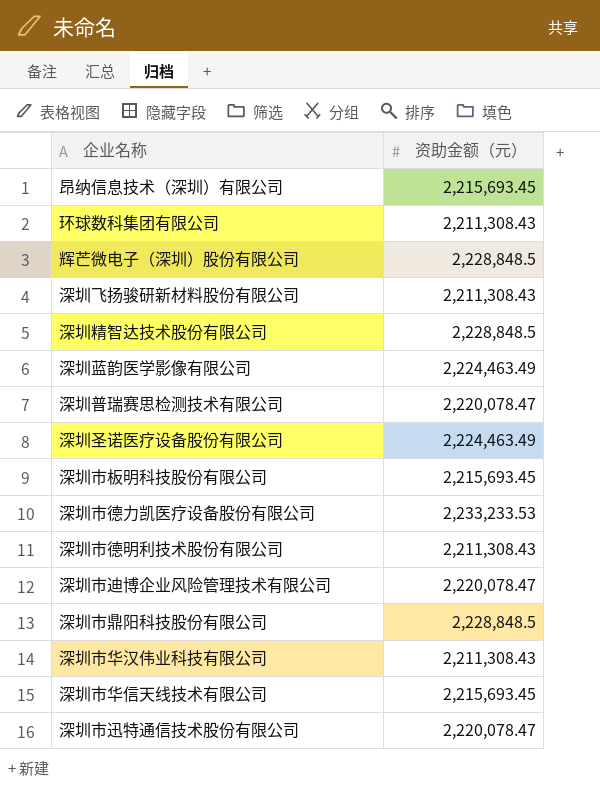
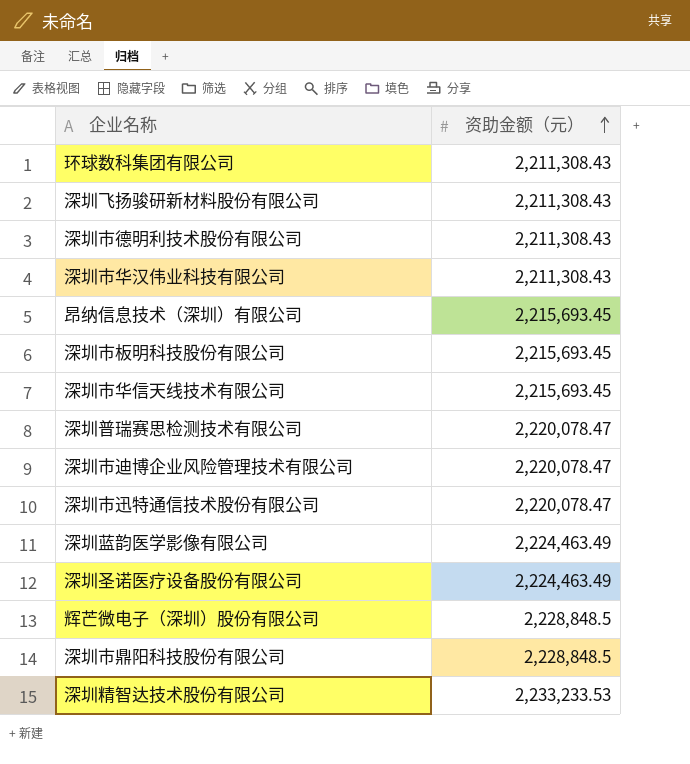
row order: none -> 资助金额（元） ascending
row 深圳市德力凯医疗设备股份有限公司: 2,233,233.53 -> none
深圳精智达技术股份有限公司 | 资助金额（元）: 2,228,848.5 -> 2,233,233.53

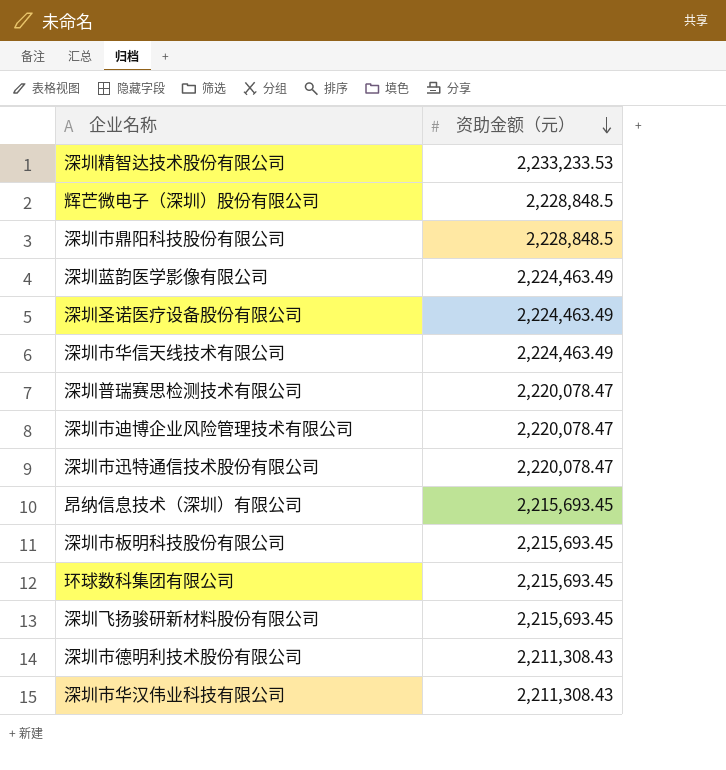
row order: 资助金额（元） ascending -> 资助金额（元） descending
深圳市华信天线技术有限公司 | 资助金额（元）: 2,215,693.45 -> 2,224,463.49
环球数科集团有限公司 | 资助金额（元）: 2,211,308.43 -> 2,215,693.45
深圳飞扬骏研新材料股份有限公司 | 资助金额（元）: 2,211,308.43 -> 2,215,693.45

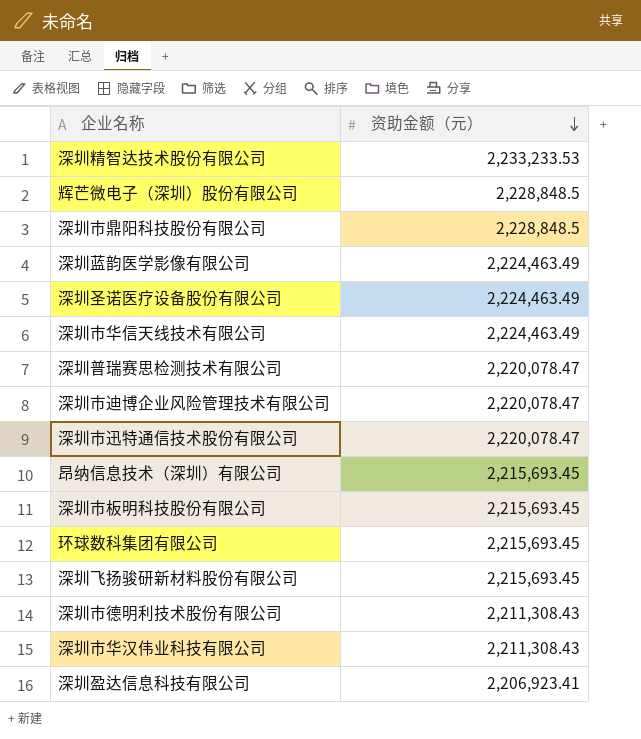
row 深圳盈达信息科技有限公司: none -> 2,206,923.41

